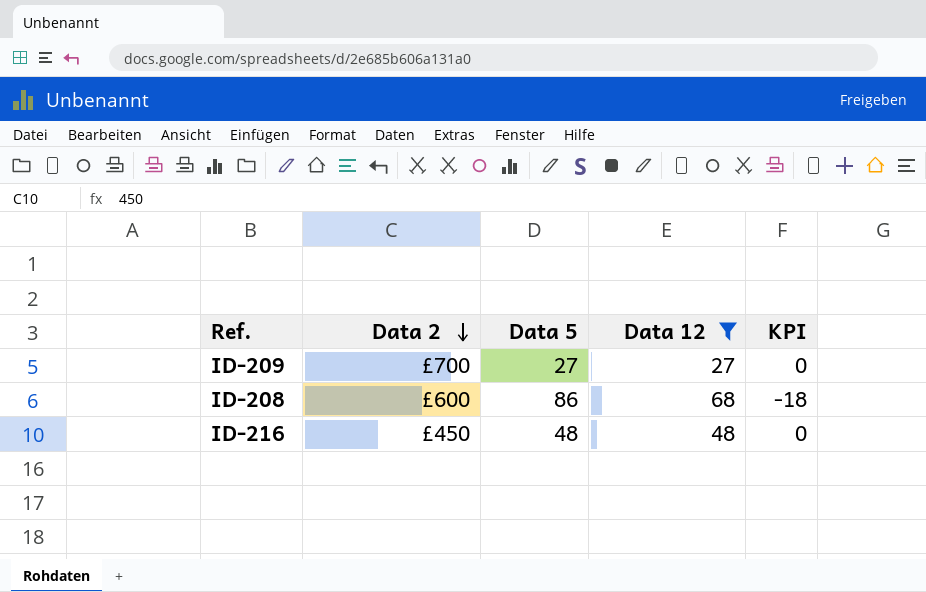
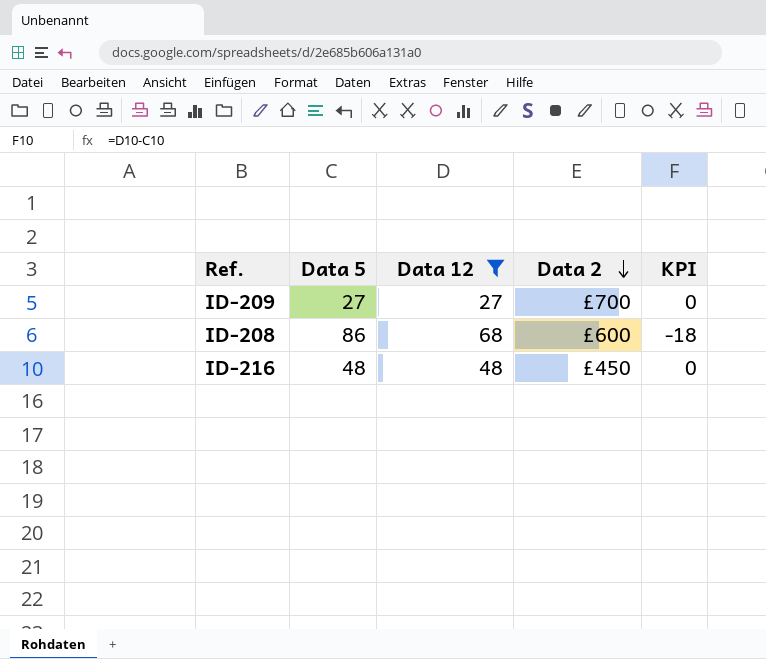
column Data 2 | position: 2 -> 4

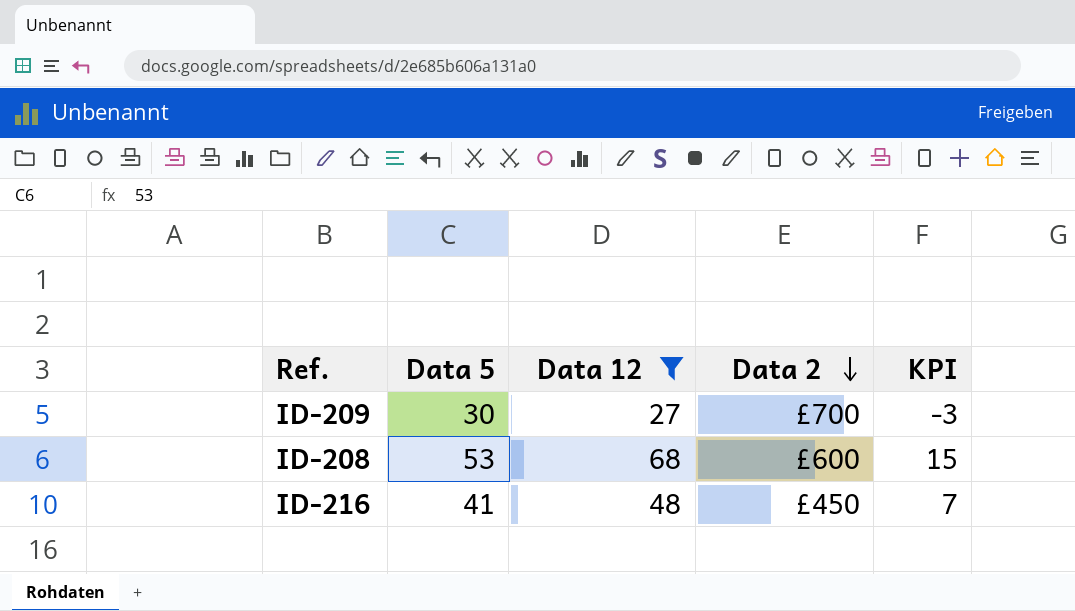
ID-209 | Data 5: 27 -> 30
ID-209 | KPI: 0 -> -3
ID-208 | Data 5: 86 -> 53
ID-208 | KPI: -18 -> 15
ID-216 | Data 5: 48 -> 41
ID-216 | KPI: 0 -> 7

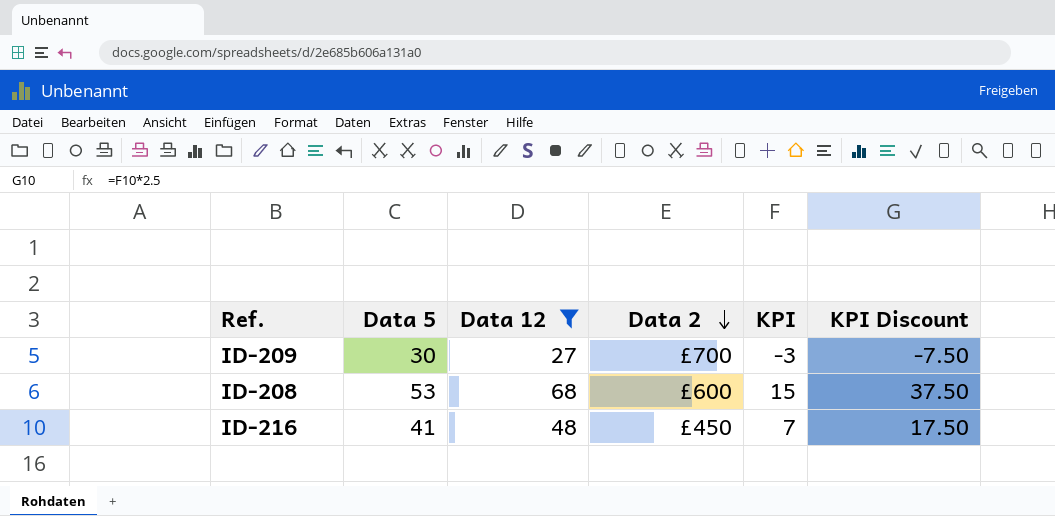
column KPI Discount | formula: none -> [KPI] * 2.5

